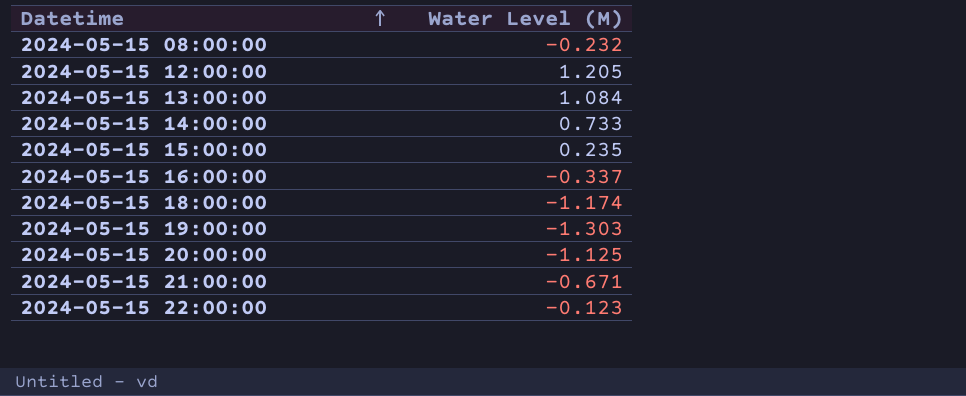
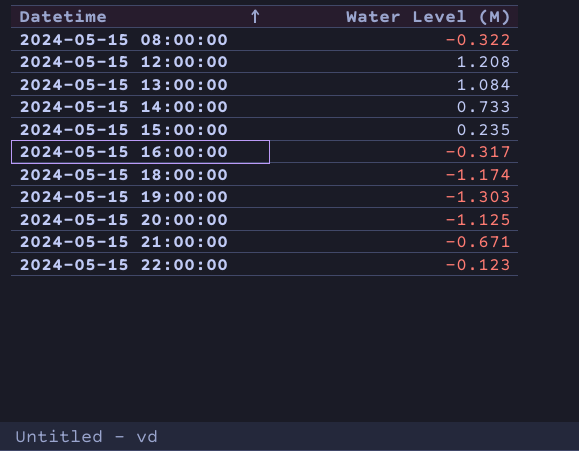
2024-05-15 08:00:00 | Water Level (M): -0.232 -> -0.322
2024-05-15 12:00:00 | Water Level (M): 1.205 -> 1.208
2024-05-15 16:00:00 | Water Level (M): -0.337 -> -0.317

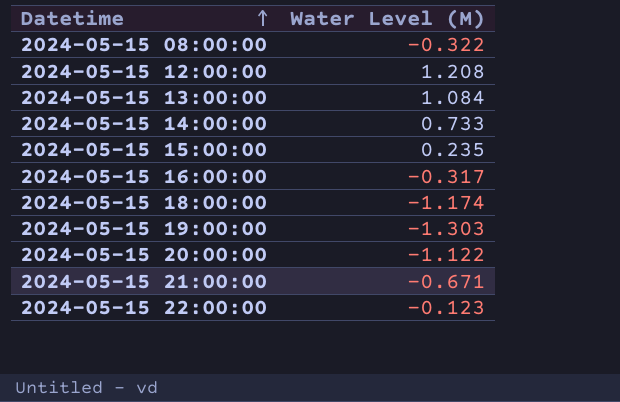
2024-05-15 20:00:00 | Water Level (M): -1.125 -> -1.122

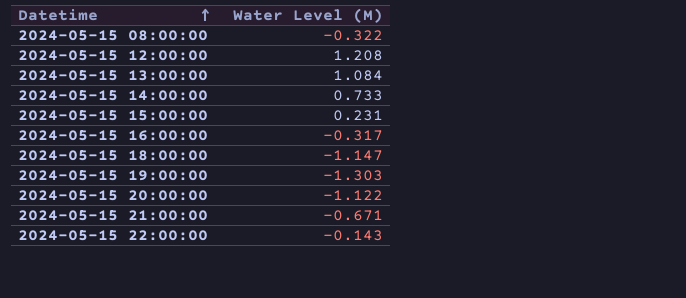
2024-05-15 15:00:00 | Water Level (M): 0.235 -> 0.231
2024-05-15 18:00:00 | Water Level (M): -1.174 -> -1.147
2024-05-15 22:00:00 | Water Level (M): -0.123 -> -0.143

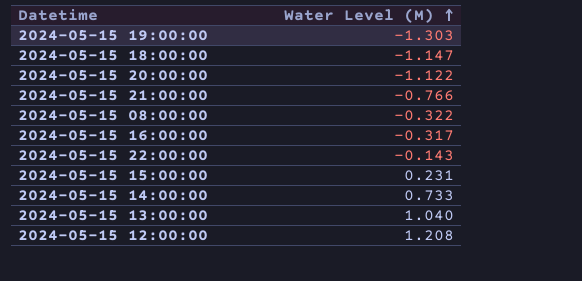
row order: Datetime ascending -> Water Level (M) ascending
2024-05-15 21:00:00 | Water Level (M): -0.671 -> -0.766
2024-05-15 13:00:00 | Water Level (M): 1.084 -> 1.040

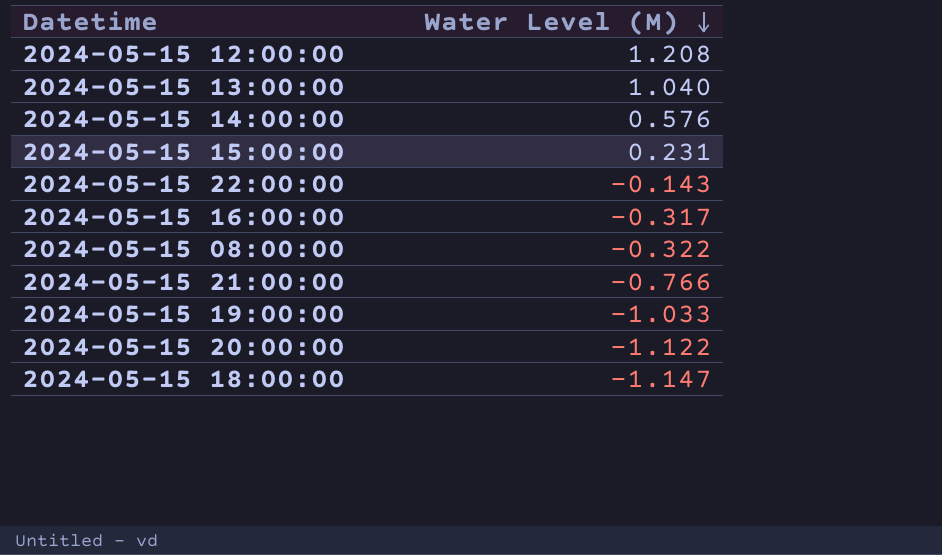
row order: Water Level (M) ascending -> Water Level (M) descending
2024-05-15 14:00:00 | Water Level (M): 0.733 -> 0.576
2024-05-15 19:00:00 | Water Level (M): -1.303 -> -1.033

